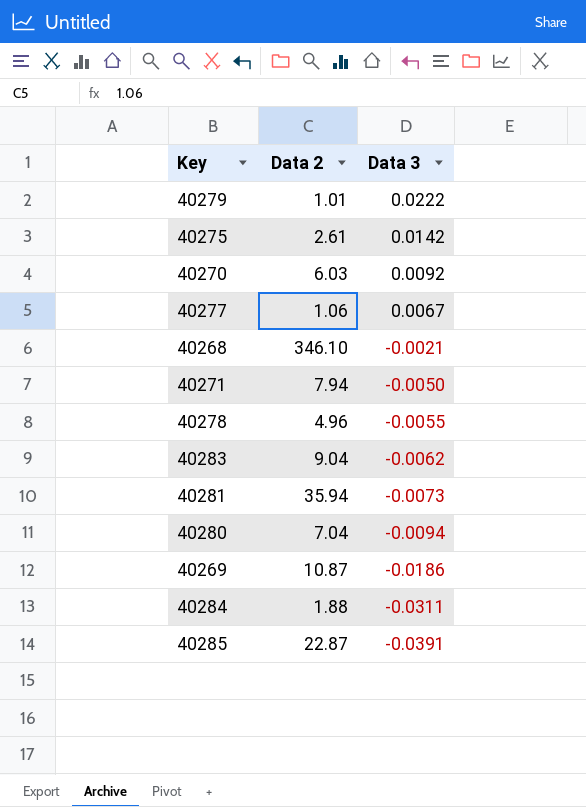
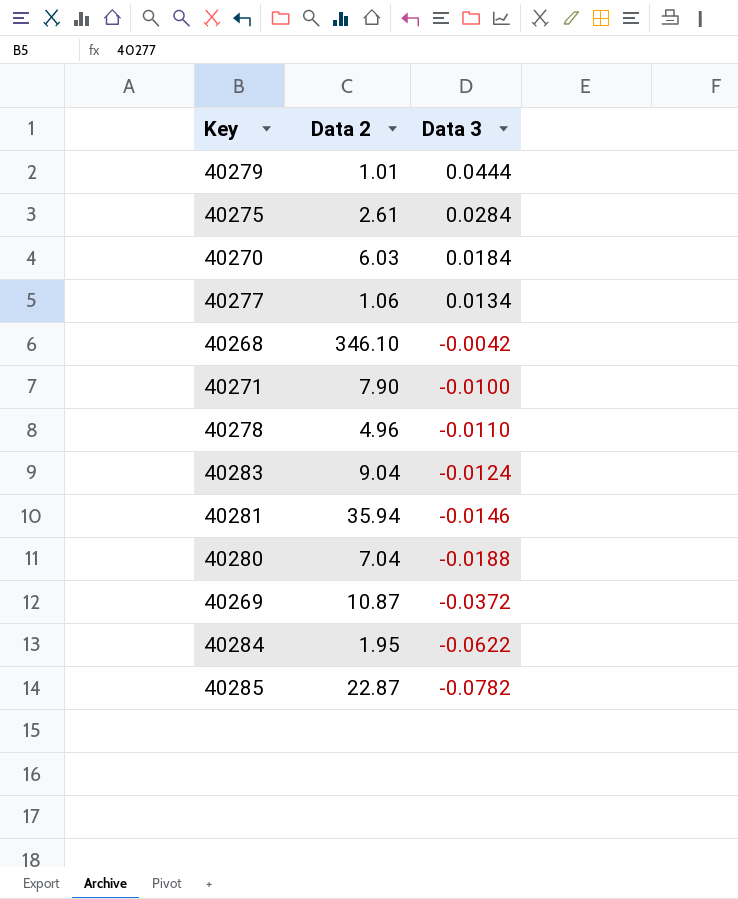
40279 | Data 3: 0.0222 -> 0.0444
40275 | Data 3: 0.0142 -> 0.0284
40270 | Data 3: 0.0092 -> 0.0184
40277 | Data 3: 0.0067 -> 0.0134
40268 | Data 3: -0.0021 -> -0.0042
40271 | Data 2: 7.94 -> 7.90
40271 | Data 3: -0.0050 -> -0.0100
40278 | Data 3: -0.0055 -> -0.0110
40283 | Data 3: -0.0062 -> -0.0124
40281 | Data 3: -0.0073 -> -0.0146
40280 | Data 3: -0.0094 -> -0.0188
40269 | Data 3: -0.0186 -> -0.0372
40284 | Data 2: 1.88 -> 1.95
40284 | Data 3: -0.0311 -> -0.0622
40285 | Data 3: -0.0391 -> -0.0782

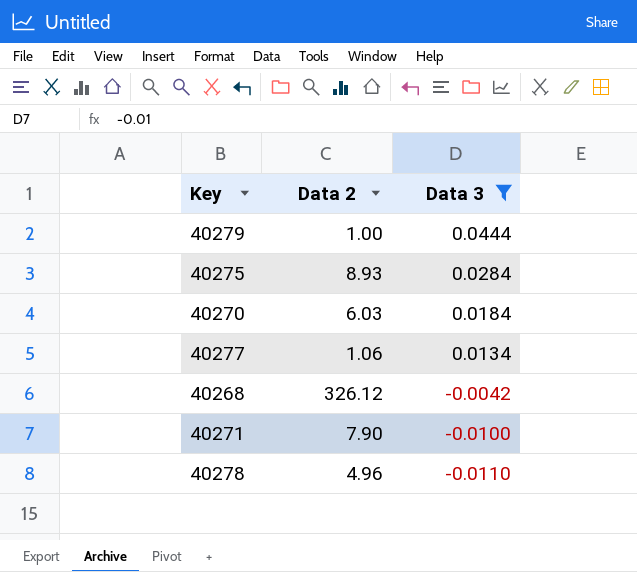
filter: none -> Data 3 >= -0.0110
40279 | Data 2: 1.01 -> 1.00
40275 | Data 2: 2.61 -> 8.93
40268 | Data 2: 346.10 -> 326.12

